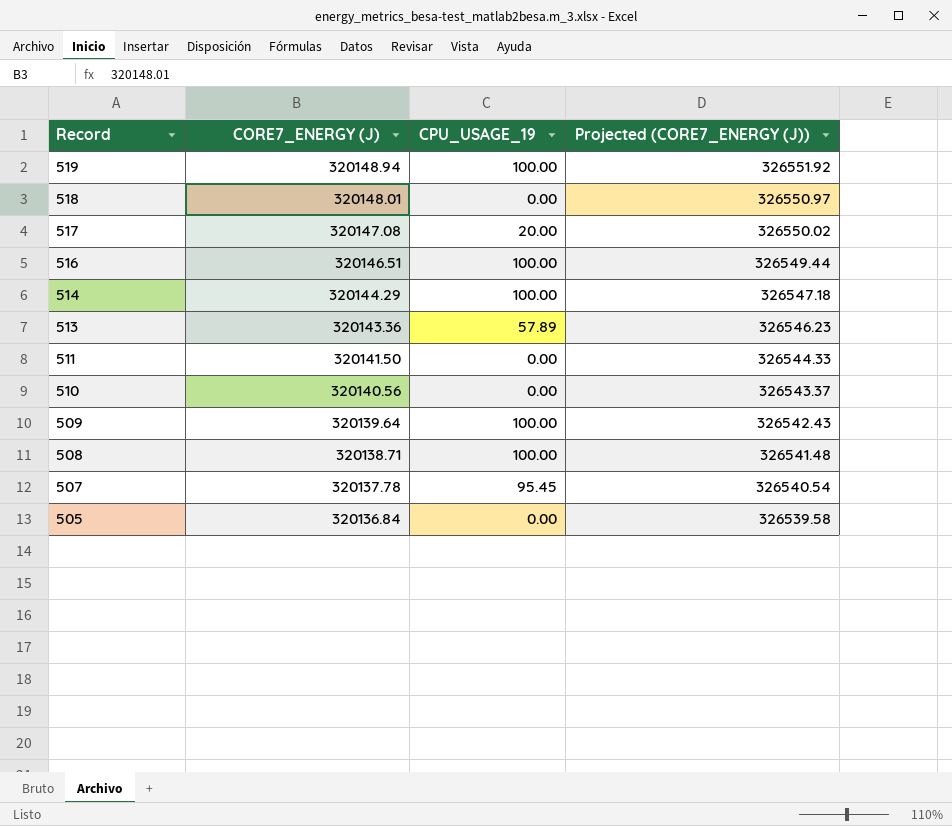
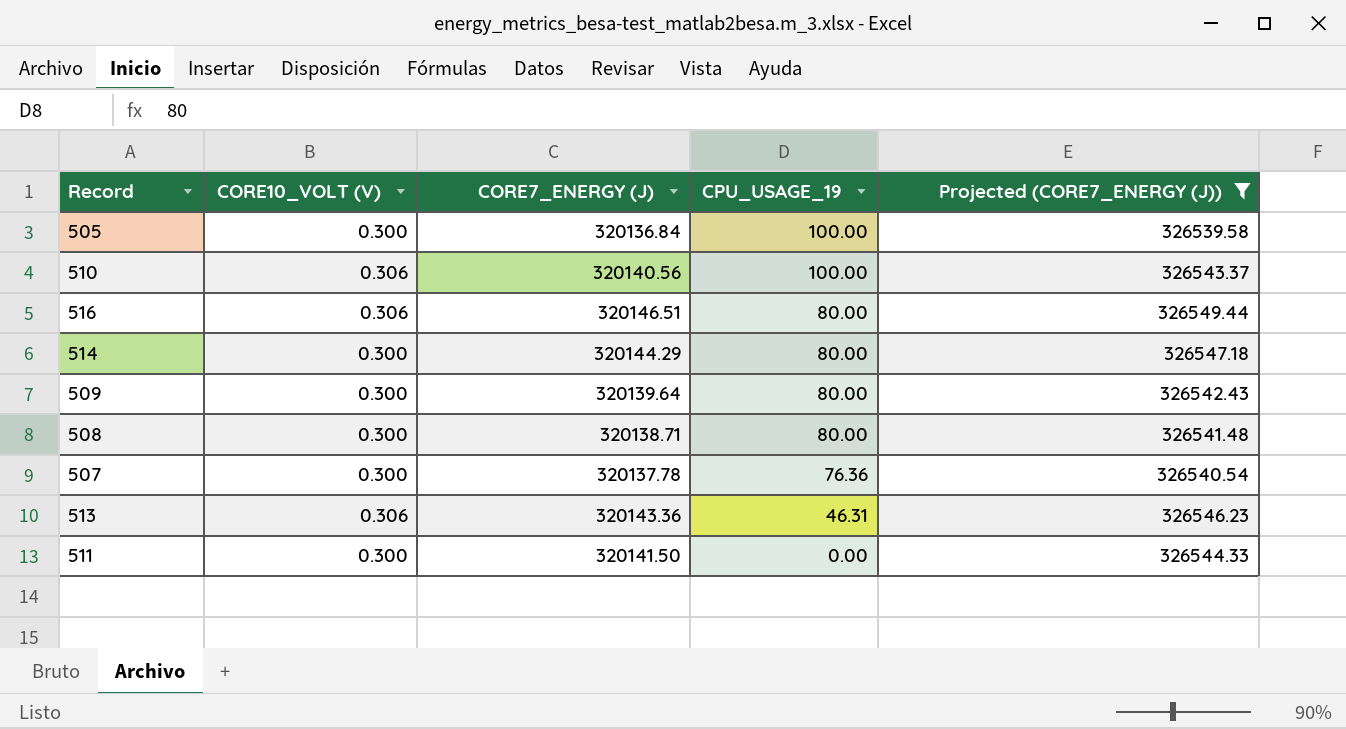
filter: none -> Projected (CORE7_ENERGY (J)) <= 326549.44
row order: Record descending -> CPU_USAGE_19 descending
column CORE10_VOLT (V) | position: none -> 2
505 | CPU_USAGE_19: 0.00 -> 100.00
510 | CPU_USAGE_19: 0.00 -> 100.00
516 | CPU_USAGE_19: 100.00 -> 80.00
514 | CPU_USAGE_19: 100.00 -> 80.00
509 | CPU_USAGE_19: 100.00 -> 80.00
508 | CPU_USAGE_19: 100.00 -> 80.00
507 | CPU_USAGE_19: 95.45 -> 76.36
513 | CPU_USAGE_19: 57.89 -> 46.31

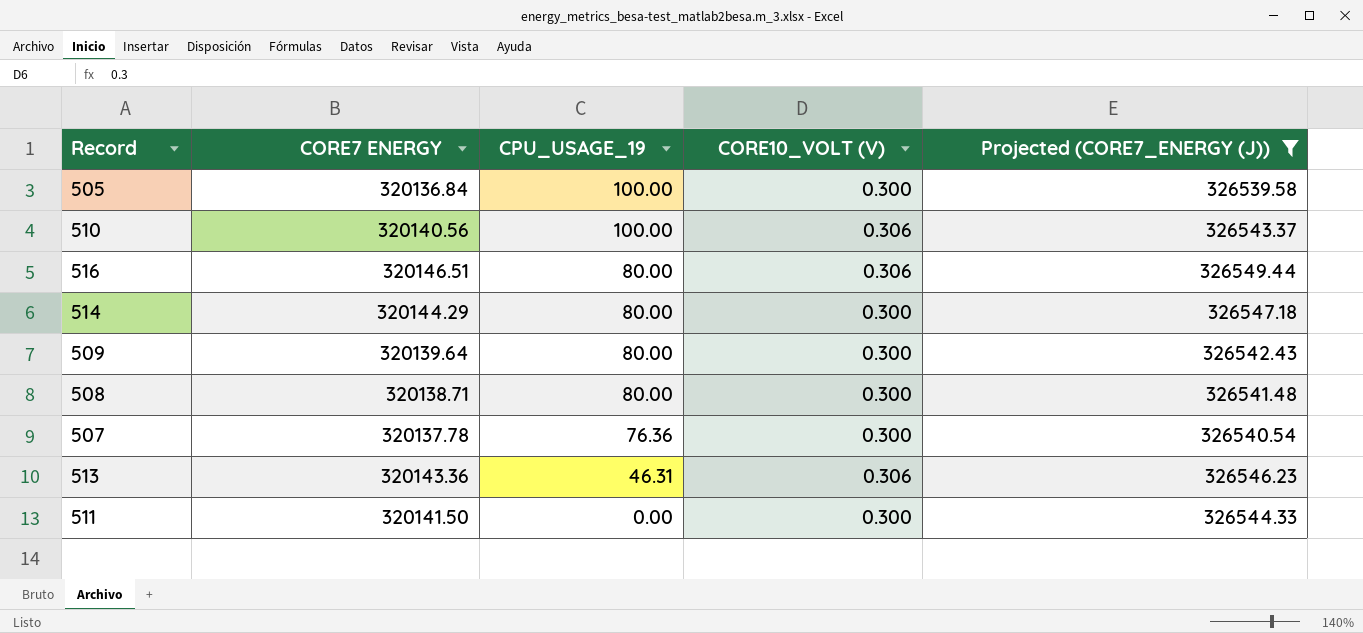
column name: CORE7_ENERGY (J) -> CORE7 ENERGY
column CORE10_VOLT (V) | position: 2 -> 4

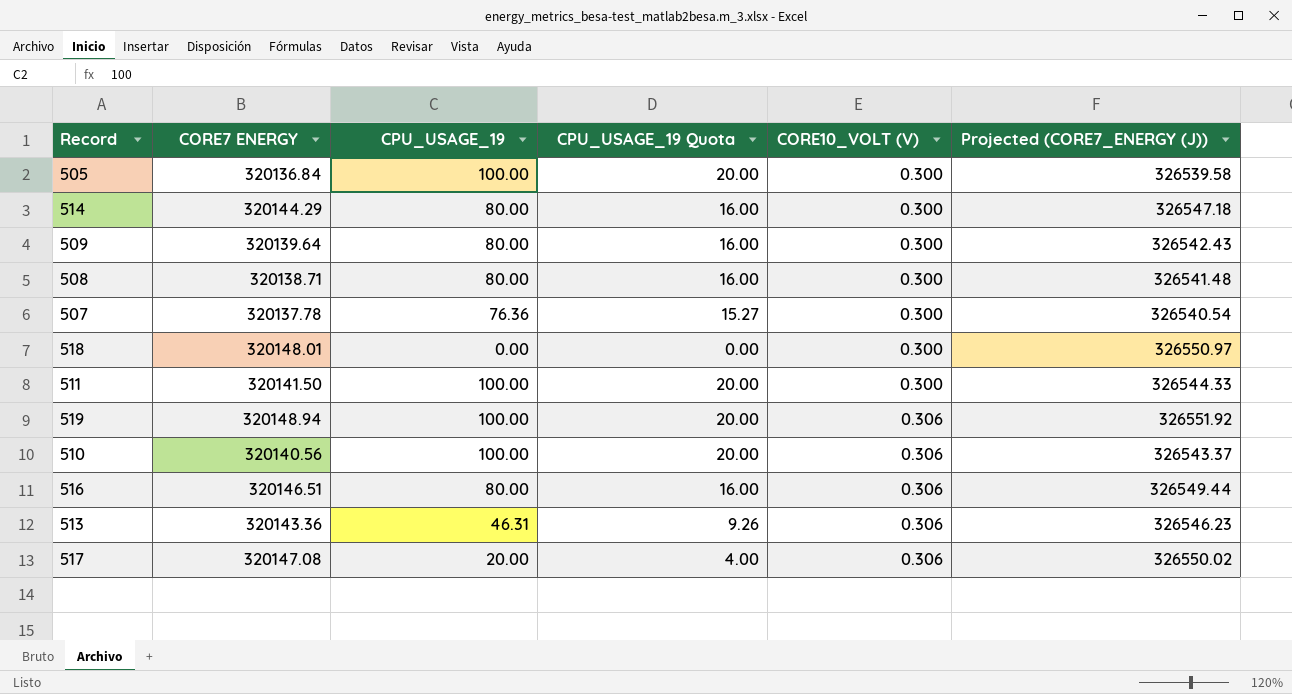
filter: Projected (CORE7_ENERGY (J)) <= 326549.44 -> none
row order: CPU_USAGE_19 descending -> CORE10_VOLT (V) ascending
column CPU_USAGE_19 Quota | formula: none -> [CPU_USAGE_19] * 0.2
511 | CPU_USAGE_19: 0.00 -> 100.00

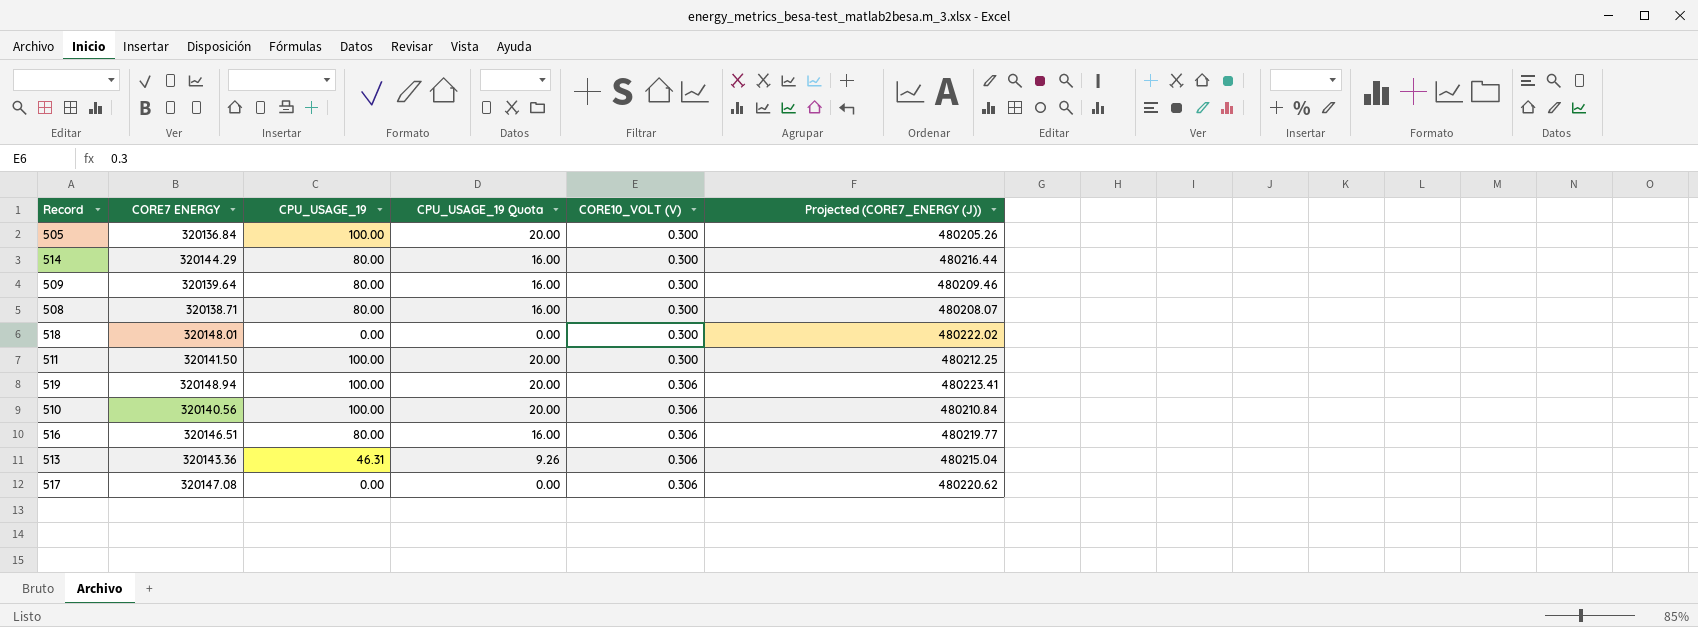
column Projected (CORE7_ENERGY (J)) | formula: [CORE7 ENERGY] * 1.02 -> [CORE7 ENERGY] * 1.5
row 507: 320137.78 | 76.36 | 15.27 | 0.300 | 326540.54 -> none
517 | CPU_USAGE_19: 20.00 -> 0.00
517 | CPU_USAGE_19 Quota: 4.00 -> 0.00

